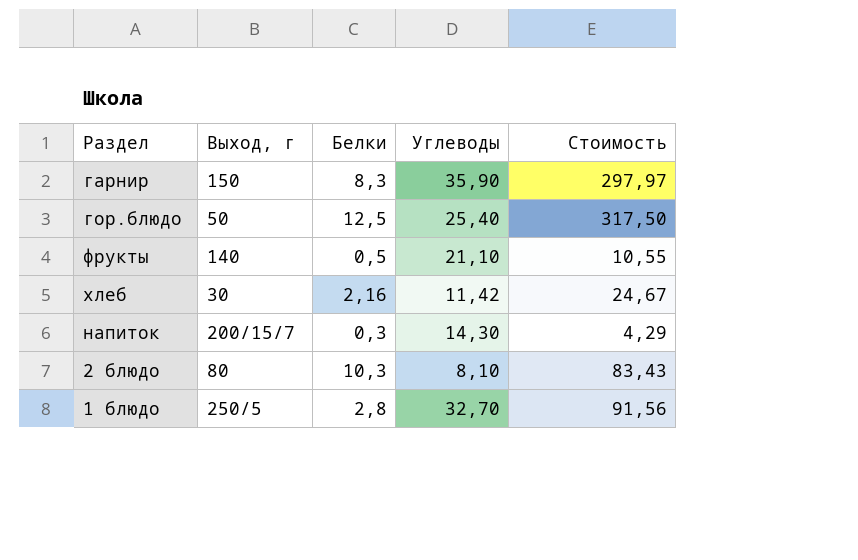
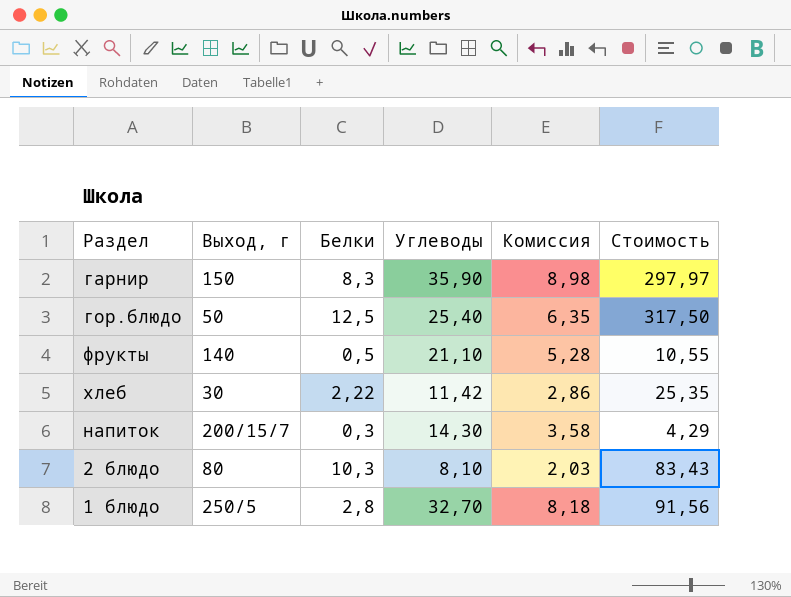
column Комиссия | formula: none -> [Углеводы] * 0,25
хлеб | Белки: 2,16 -> 2,22
хлеб | Стоимость: 24,67 -> 25,35

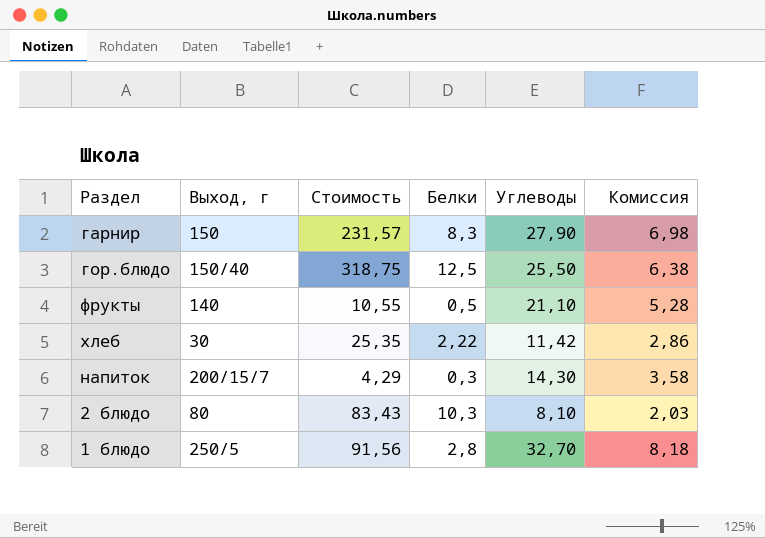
column Стоимость | position: 6 -> 3
гарнир | Стоимость: 297,97 -> 231,57
гарнир | Углеводы: 35,90 -> 27,90
гарнир | Комиссия: 8,98 -> 6,98
гор.блюдо | Выход, г: 50 -> 150/40
гор.блюдо | Стоимость: 317,50 -> 318,75
гор.блюдо | Углеводы: 25,40 -> 25,50
гор.блюдо | Комиссия: 6,35 -> 6,38

